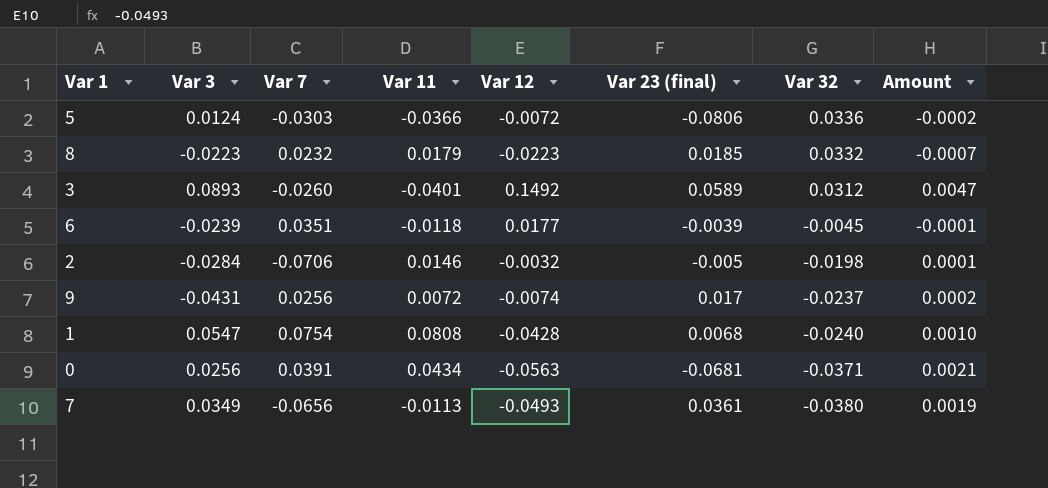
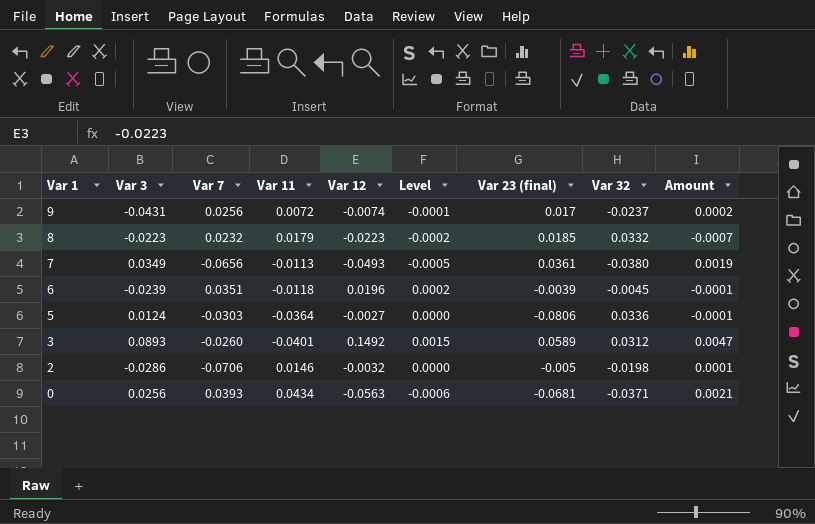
row order: Var 32 descending -> Var 1 descending
column Level | formula: none -> [Var 12] * 0.01
row 1: 0.0547 | 0.0754 | 0.0808 | -0.0428 | 0.0068 | -0.0240 | 0.0010 -> none
6 | Var 12: 0.0177 -> 0.0196
5 | Var 11: -0.0366 -> -0.0364
5 | Var 12: -0.0072 -> -0.0027
5 | Amount: -0.0002 -> -0.0001
2 | Var 3: -0.0284 -> -0.0286
0 | Var 7: 0.0391 -> 0.0393

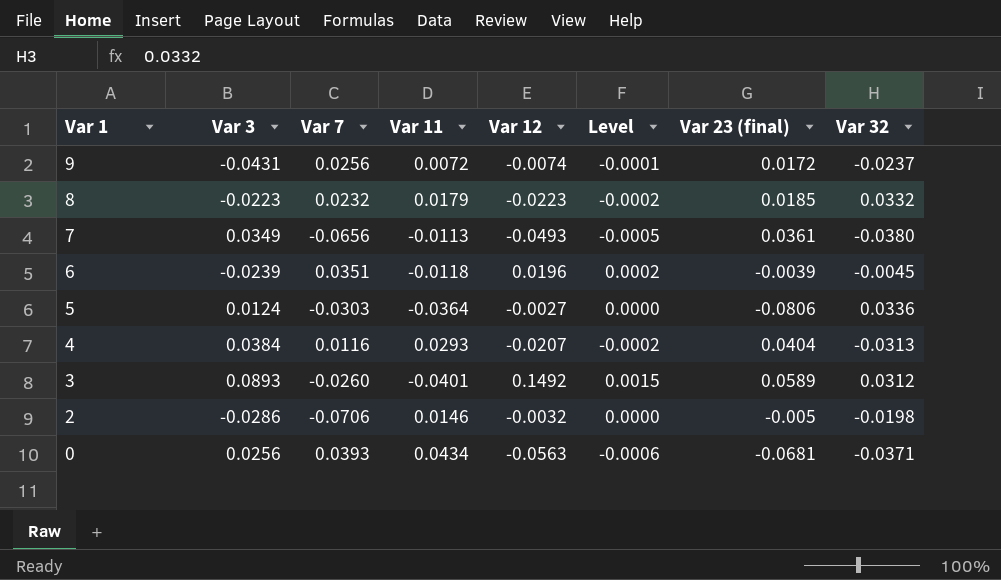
column Amount | formula: [Var 12] * [Var 32] -> none
9 | Var 23 (final): 0.017 -> 0.0172
row 4: none -> 0.0384 | 0.0116 | 0.0293 | -0.0207 | -0.0002 | 0.0404 | -0.0313

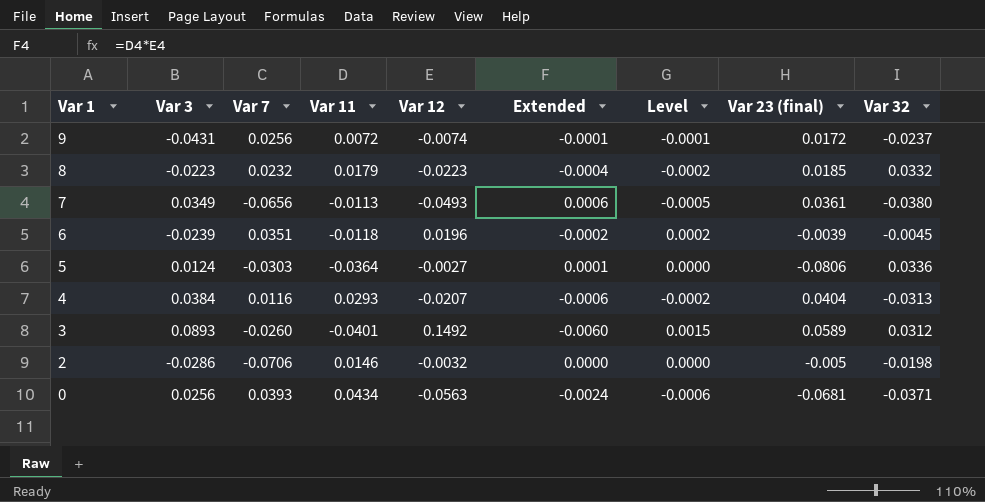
column Extended | formula: none -> [Var 11] * [Var 12]

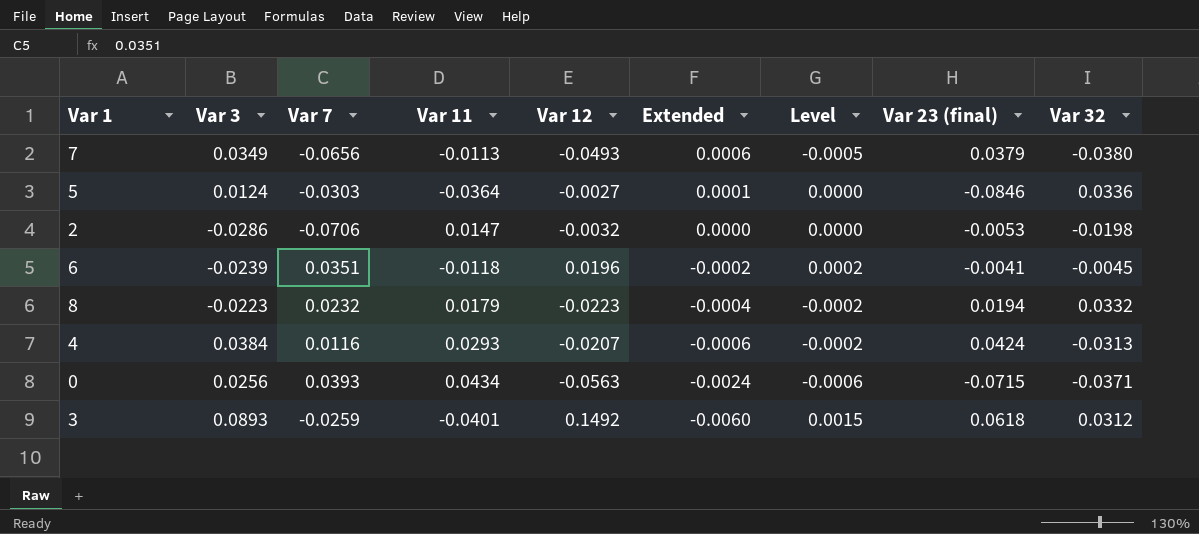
row order: Var 1 descending -> Extended descending
row 9: -0.0431 | 0.0256 | 0.0072 | -0.0074 | -0.0001 | -0.0001 | 0.0172 | -0.0237 -> none
7 | Var 23 (final): 0.0361 -> 0.0379
5 | Var 23 (final): -0.0806 -> -0.0846
2 | Var 11: 0.0146 -> 0.0147
2 | Var 23 (final): -0.005 -> -0.0053
6 | Var 23 (final): -0.0039 -> -0.0041
8 | Var 23 (final): 0.0185 -> 0.0194
4 | Var 23 (final): 0.0404 -> 0.0424
0 | Var 23 (final): -0.0681 -> -0.0715
3 | Var 7: -0.0260 -> -0.0259
3 | Var 23 (final): 0.0589 -> 0.0618

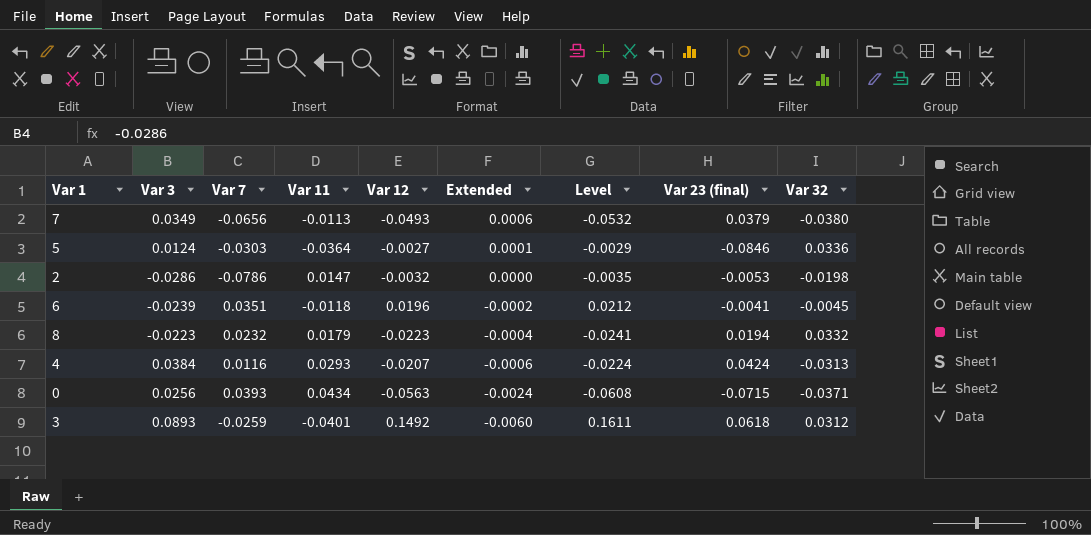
column Level | formula: [Var 12] * 0.01 -> [Var 12] * 1.08
2 | Var 7: -0.0706 -> -0.0786

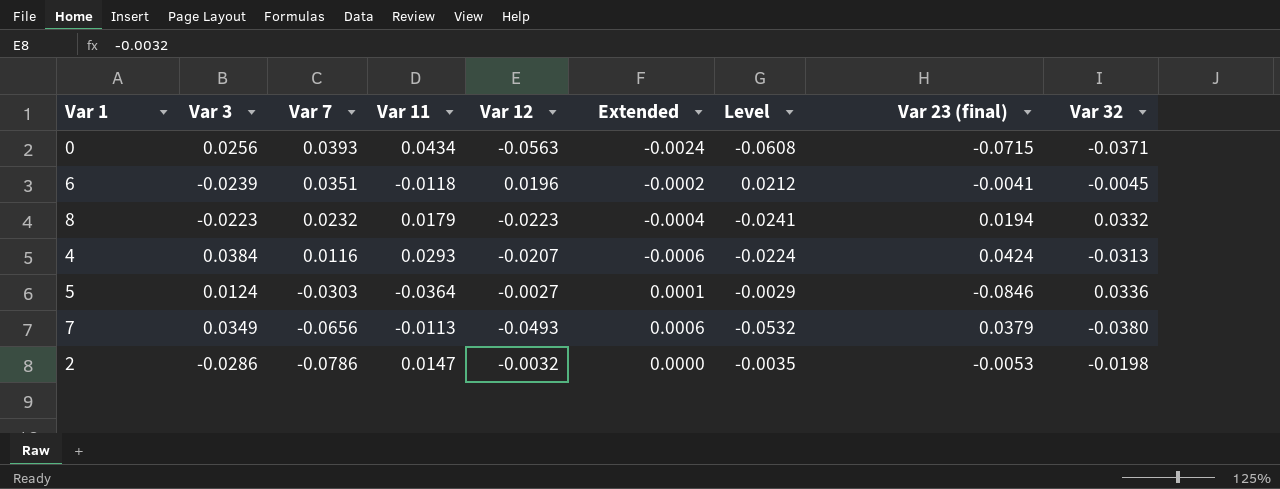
row order: Extended descending -> Var 7 descending
row 3: 0.0893 | -0.0259 | -0.0401 | 0.1492 | -0.0060 | 0.1611 | 0.0618 | 0.0312 -> none

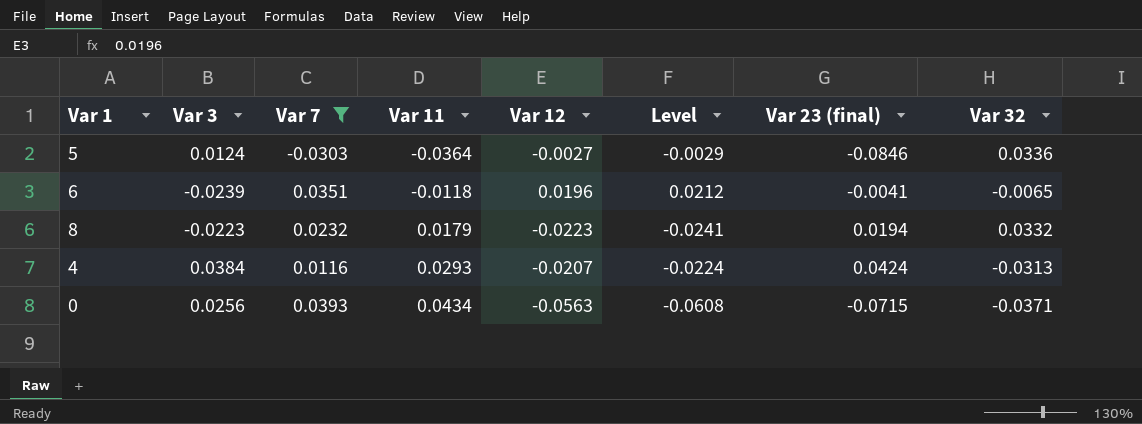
filter: none -> Var 7 >= -0.0303
row order: Var 7 descending -> Var 11 ascending
column Extended | formula: [Var 11] * [Var 12] -> none
6 | Var 32: -0.0045 -> -0.0065

